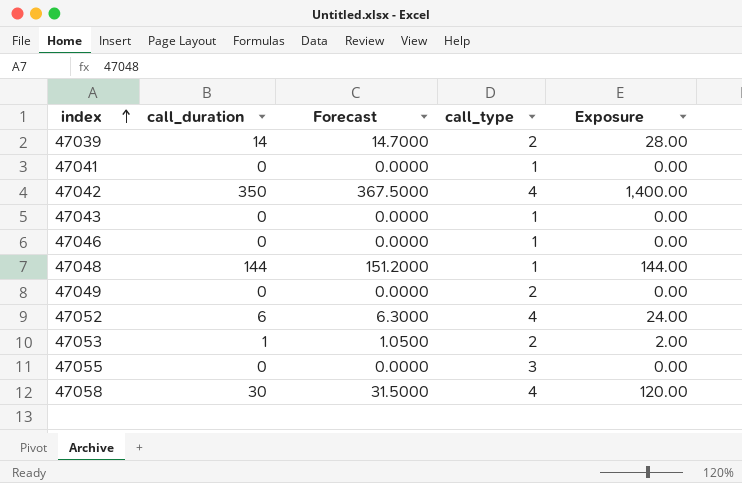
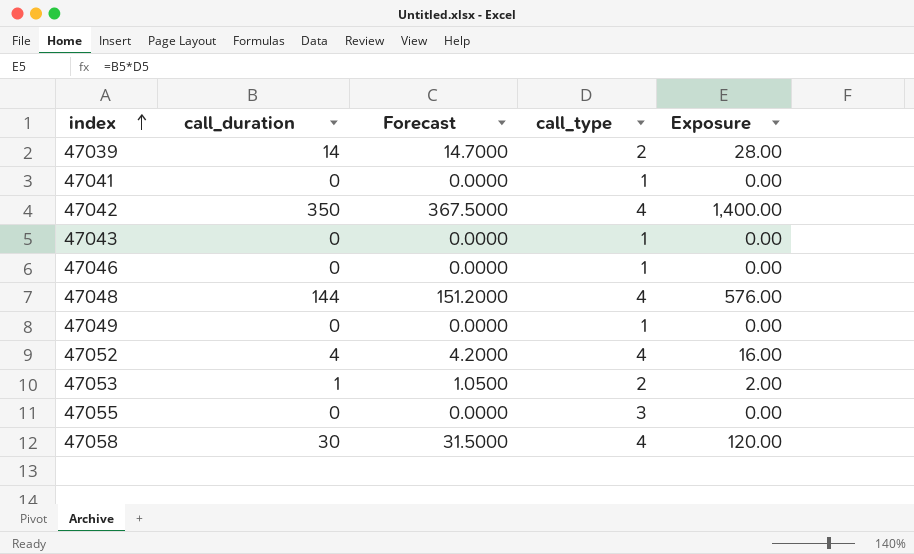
47048 | call_type: 1 -> 4
47048 | Exposure: 144.00 -> 576.00
47049 | call_type: 2 -> 1
47052 | call_duration: 6 -> 4
47052 | Forecast: 6.3000 -> 4.2000
47052 | Exposure: 24.00 -> 16.00

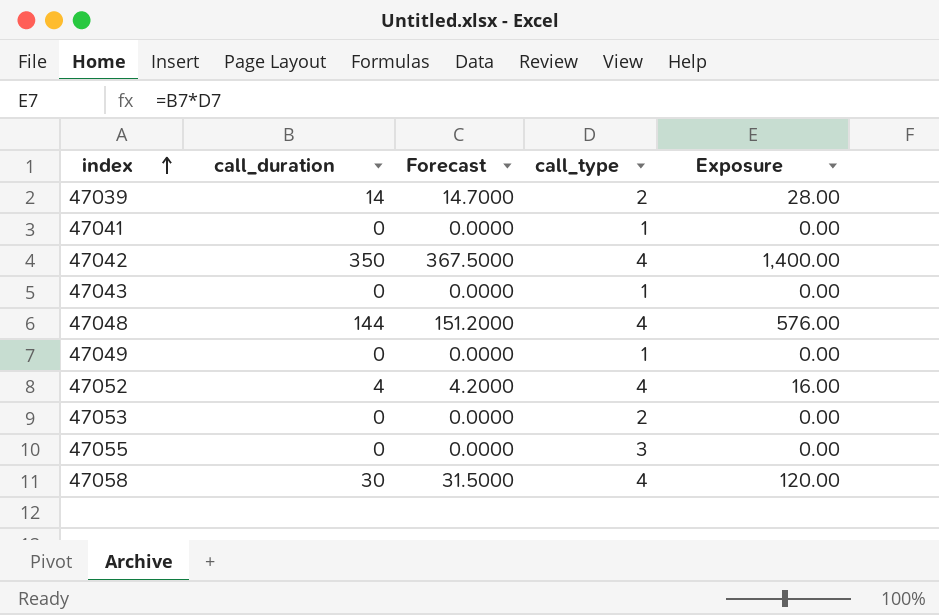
row 47046: 0 | 0.0000 | 1 | 0.00 -> none
47053 | call_duration: 1 -> 0
47053 | Forecast: 1.0500 -> 0.0000
47053 | Exposure: 2.00 -> 0.00

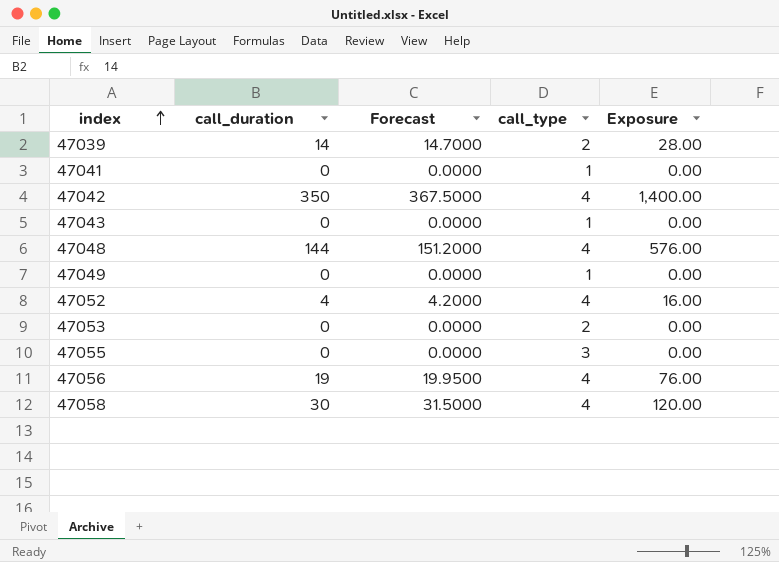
row 47056: none -> 19 | 19.9500 | 4 | 76.00

